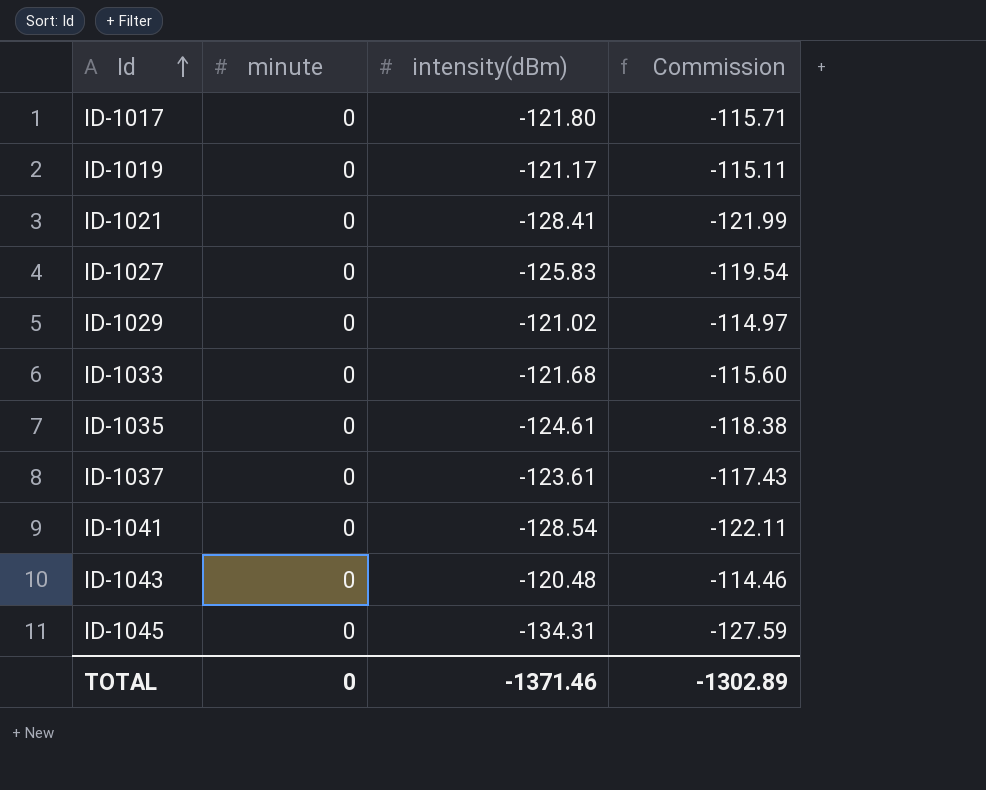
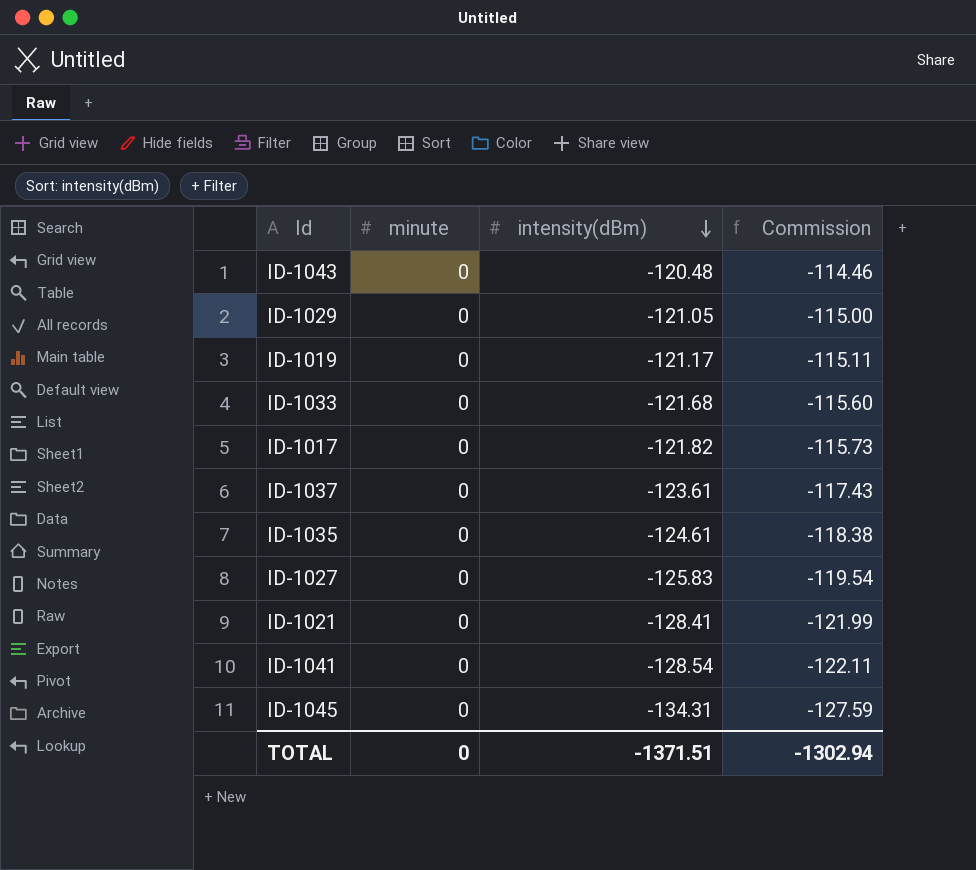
row order: Id ascending -> intensity(dBm) descending
ID-1029 | intensity(dBm): -121.02 -> -121.05
ID-1029 | Commission: -114.97 -> -115.00
ID-1017 | intensity(dBm): -121.80 -> -121.82
ID-1017 | Commission: -115.71 -> -115.73
TOTAL | intensity(dBm): -1371.46 -> -1371.51
TOTAL | Commission: -1302.89 -> -1302.94

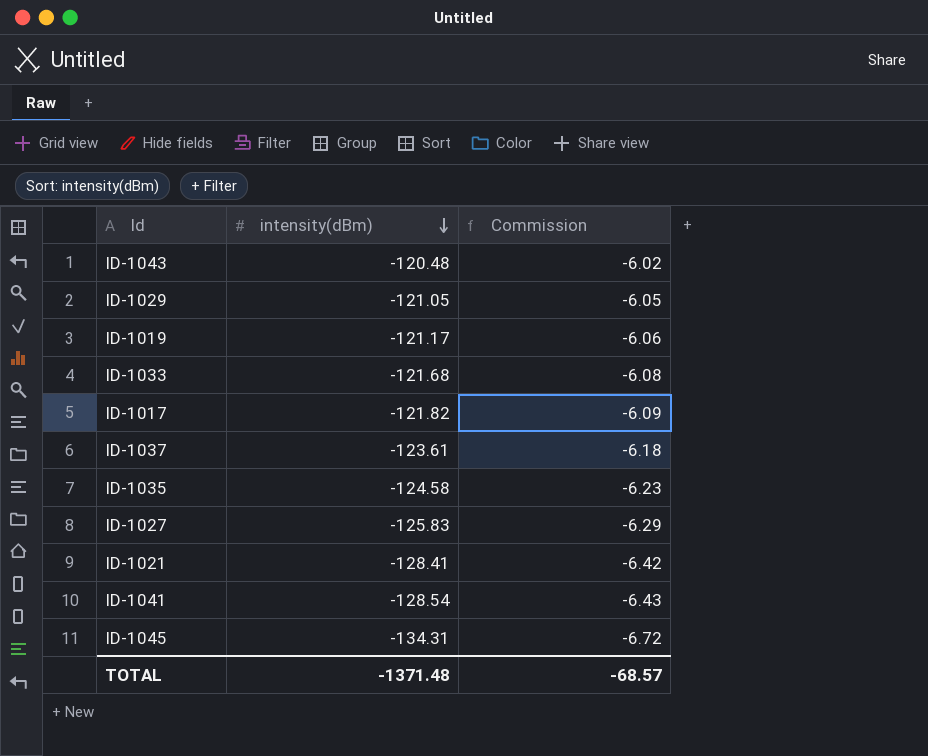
column minute | position: 2 -> none
column Commission | formula: [intensity(dBm)] * 0.95 -> [intensity(dBm)] * 0.05
ID-1035 | intensity(dBm): -124.61 -> -124.58
TOTAL | intensity(dBm): -1371.51 -> -1371.48
TOTAL | Commission: -1302.94 -> -68.57

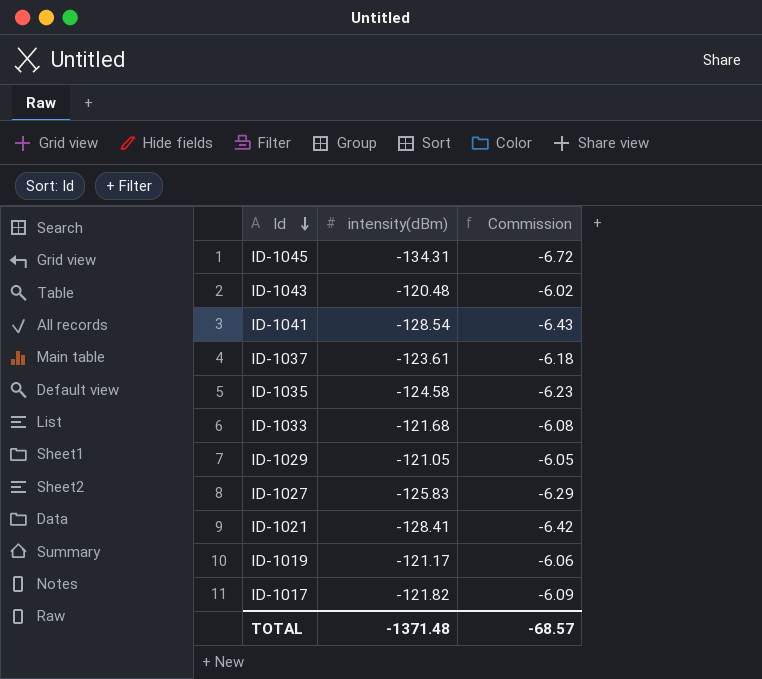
row order: intensity(dBm) descending -> Id descending

